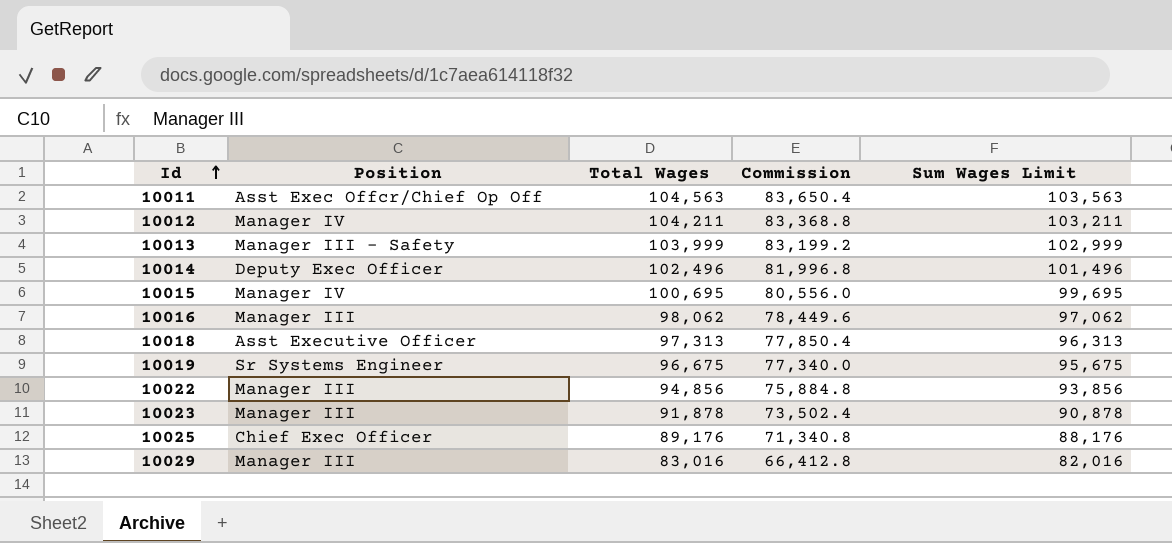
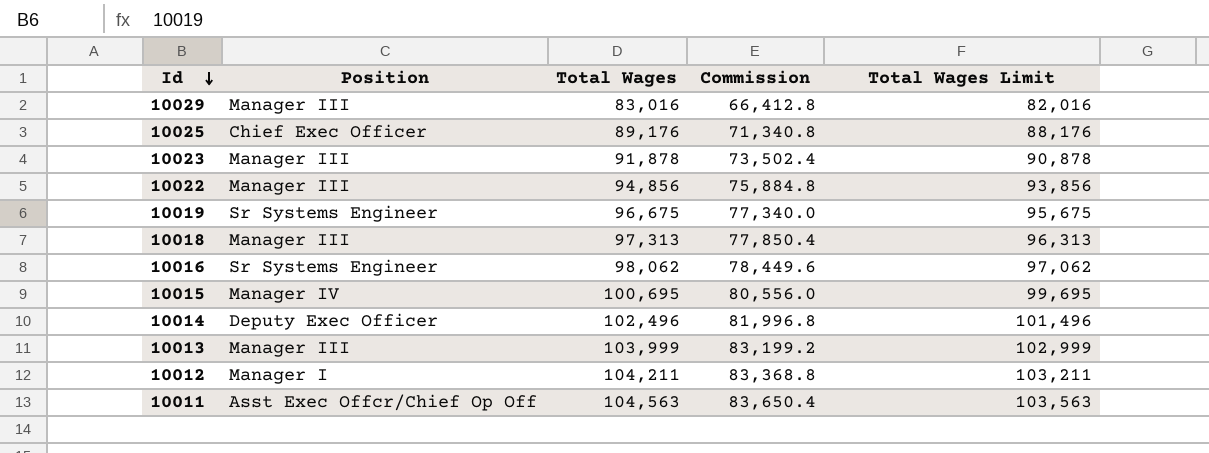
row order: Id ascending -> Id descending
column name: Sum Wages Limit -> Total Wages Limit
10018 | Position: Asst Executive Officer -> Manager III
10016 | Position: Manager III -> Sr Systems Engineer
10013 | Position: Manager III - Safety -> Manager III
10012 | Position: Manager IV -> Manager I

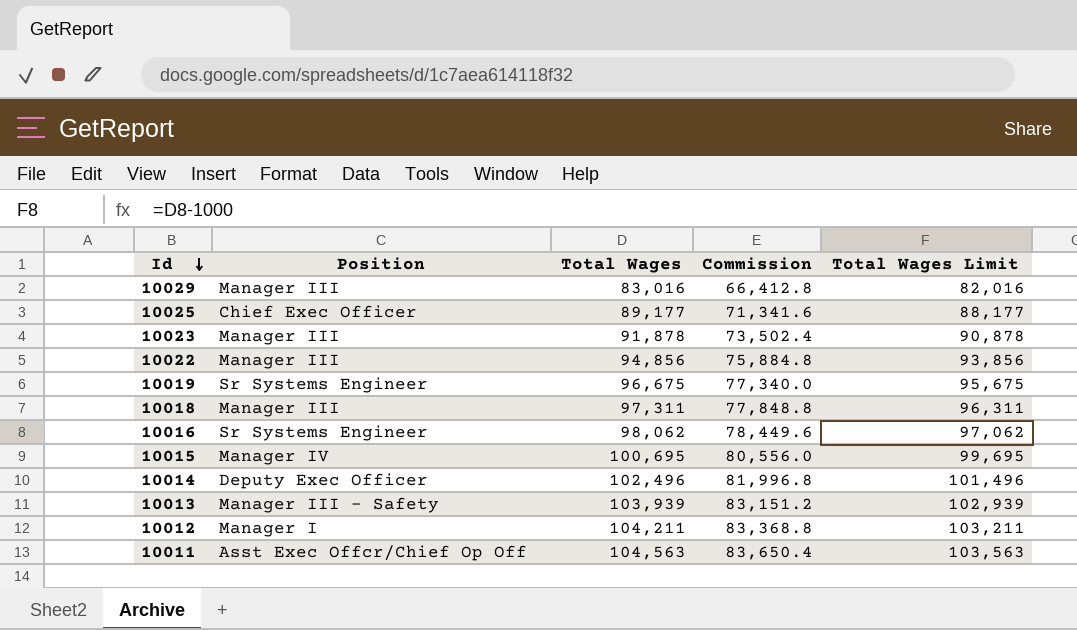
10025 | Total Wages: 89,176 -> 89,177
10025 | Commission: 71,340.8 -> 71,341.6
10025 | Total Wages Limit: 88,176 -> 88,177
10018 | Total Wages: 97,313 -> 97,311
10018 | Commission: 77,850.4 -> 77,848.8
10018 | Total Wages Limit: 96,313 -> 96,311
10013 | Position: Manager III -> Manager III - Safety
10013 | Total Wages: 103,999 -> 103,939
10013 | Commission: 83,199.2 -> 83,151.2
10013 | Total Wages Limit: 102,999 -> 102,939

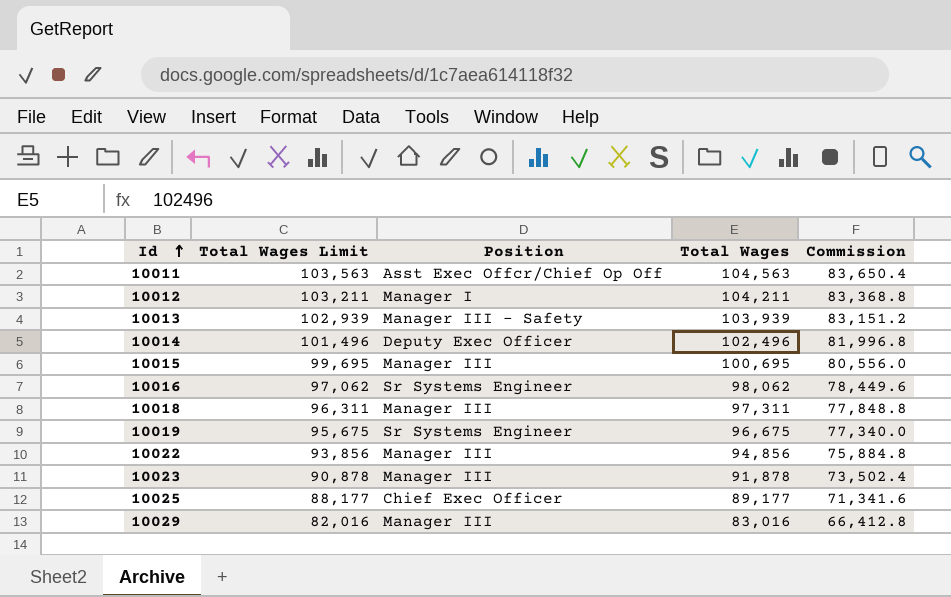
row order: Id descending -> Id ascending
column Total Wages Limit | position: 5 -> 2
10015 | Position: Manager IV -> Manager III

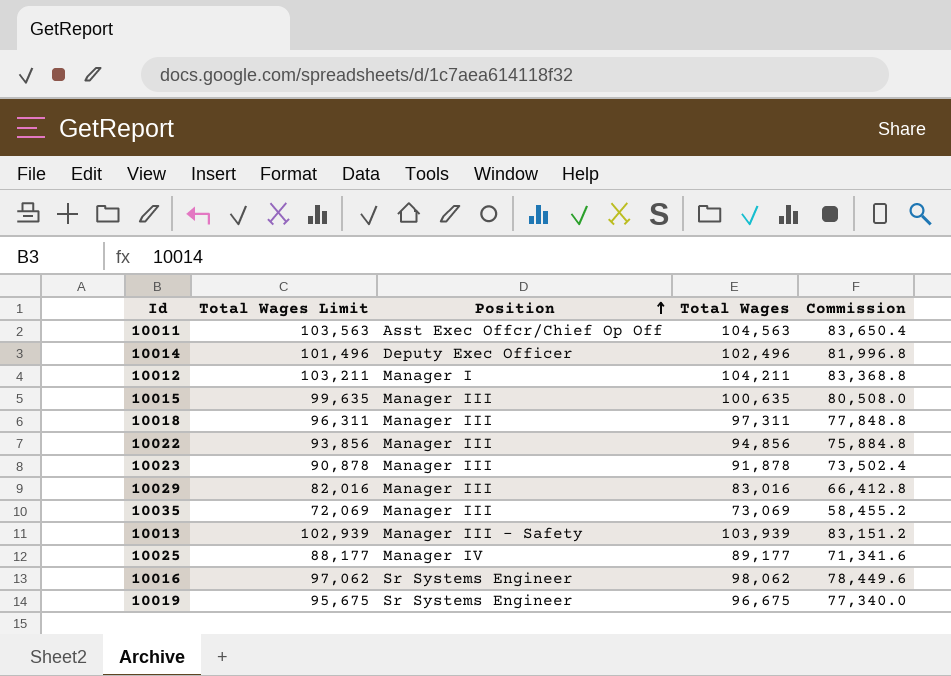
row order: Id ascending -> Position ascending
10015 | Total Wages Limit: 99,695 -> 99,635
10015 | Total Wages: 100,695 -> 100,635
10015 | Commission: 80,556.0 -> 80,508.0
row 10035: none -> 72,069 | Manager III | 73,069 | 58,455.2
10025 | Position: Chief Exec Officer -> Manager IV

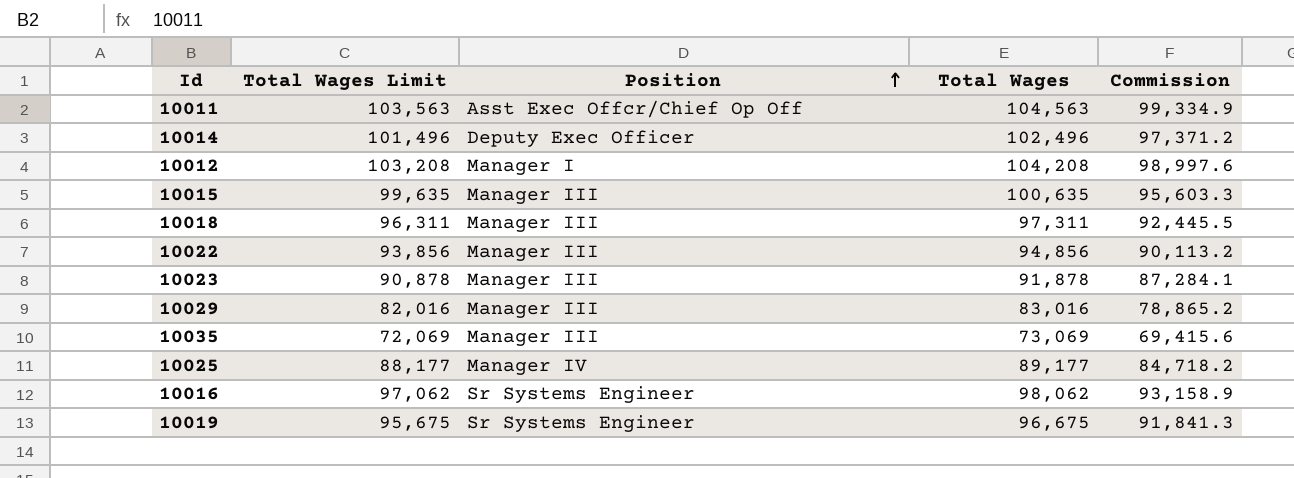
column Commission | formula: [Total Wages] * 0.8 -> [Total Wages] * 0.95
row 10013: 102,939 | Manager III - Safety | 103,939 | 83,151.2 -> none
10012 | Total Wages Limit: 103,211 -> 103,208
10012 | Total Wages: 104,211 -> 104,208

